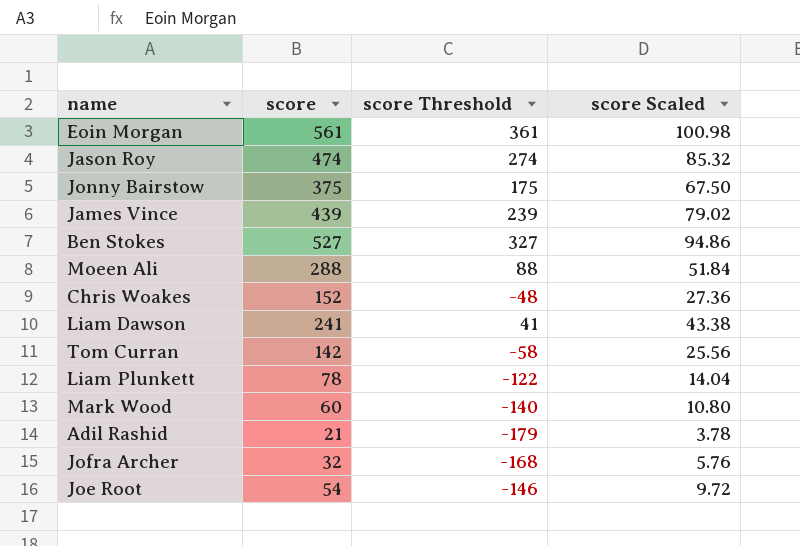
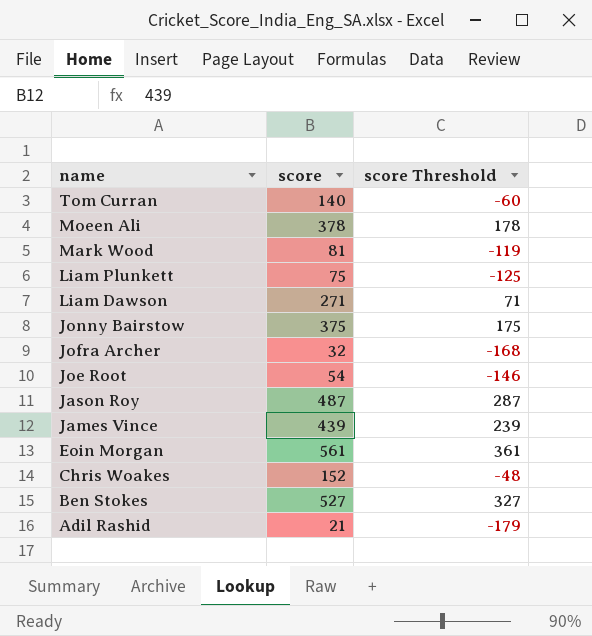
row order: none -> name descending
column score Scaled | formula: [score] * 0.18 -> none
Tom Curran | score: 142 -> 140
Tom Curran | score Threshold: -58 -> -60
Moeen Ali | score: 288 -> 378
Moeen Ali | score Threshold: 88 -> 178
Mark Wood | score: 60 -> 81
Mark Wood | score Threshold: -140 -> -119
Liam Plunkett | score: 78 -> 75
Liam Plunkett | score Threshold: -122 -> -125
Liam Dawson | score: 241 -> 271
Liam Dawson | score Threshold: 41 -> 71
Jason Roy | score: 474 -> 487
Jason Roy | score Threshold: 274 -> 287

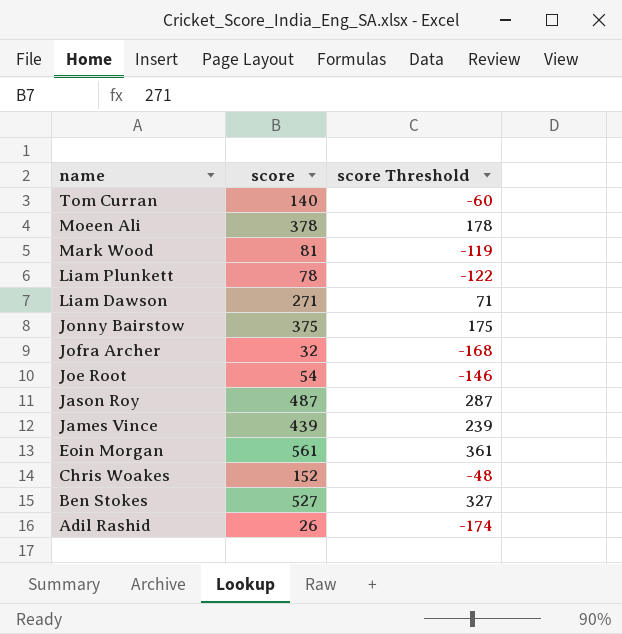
Liam Plunkett | score: 75 -> 78
Liam Plunkett | score Threshold: -125 -> -122
Adil Rashid | score: 21 -> 26
Adil Rashid | score Threshold: -179 -> -174

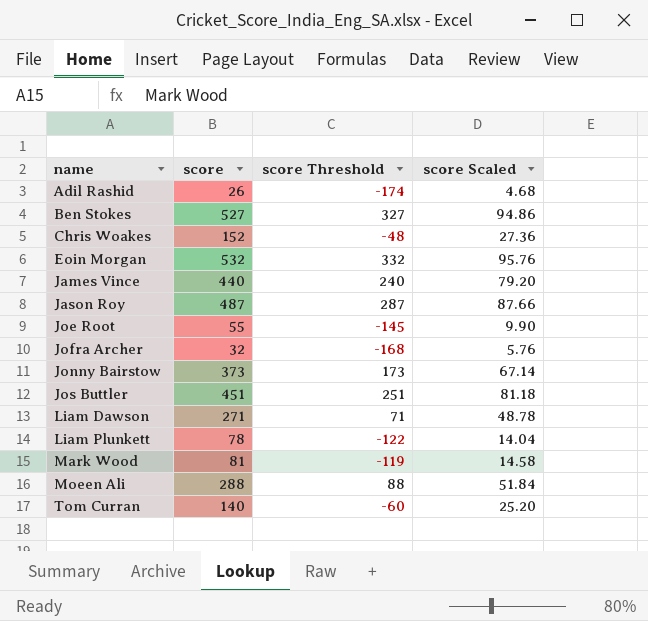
row order: name descending -> name ascending
column score Scaled | formula: none -> [score] * 0.18
Eoin Morgan | score: 561 -> 532
Eoin Morgan | score Threshold: 361 -> 332
James Vince | score: 439 -> 440
James Vince | score Threshold: 239 -> 240
Joe Root | score: 54 -> 55
Joe Root | score Threshold: -146 -> -145
Jonny Bairstow | score: 375 -> 373
Jonny Bairstow | score Threshold: 175 -> 173
row Jos Buttler: none -> 451 | 251 | 81.18
Moeen Ali | score: 378 -> 288
Moeen Ali | score Threshold: 178 -> 88

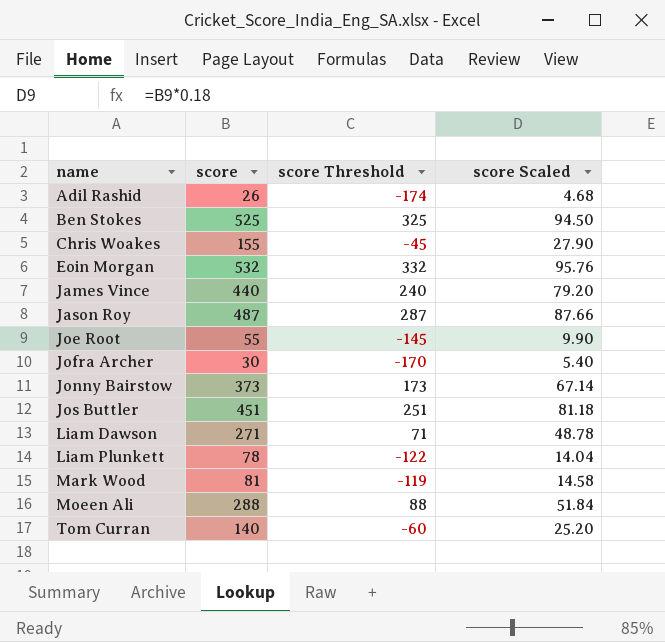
Ben Stokes | score: 527 -> 525
Ben Stokes | score Threshold: 327 -> 325
Ben Stokes | score Scaled: 94.86 -> 94.50
Chris Woakes | score: 152 -> 155
Chris Woakes | score Threshold: -48 -> -45
Chris Woakes | score Scaled: 27.36 -> 27.90
Jofra Archer | score: 32 -> 30
Jofra Archer | score Threshold: -168 -> -170
Jofra Archer | score Scaled: 5.76 -> 5.40

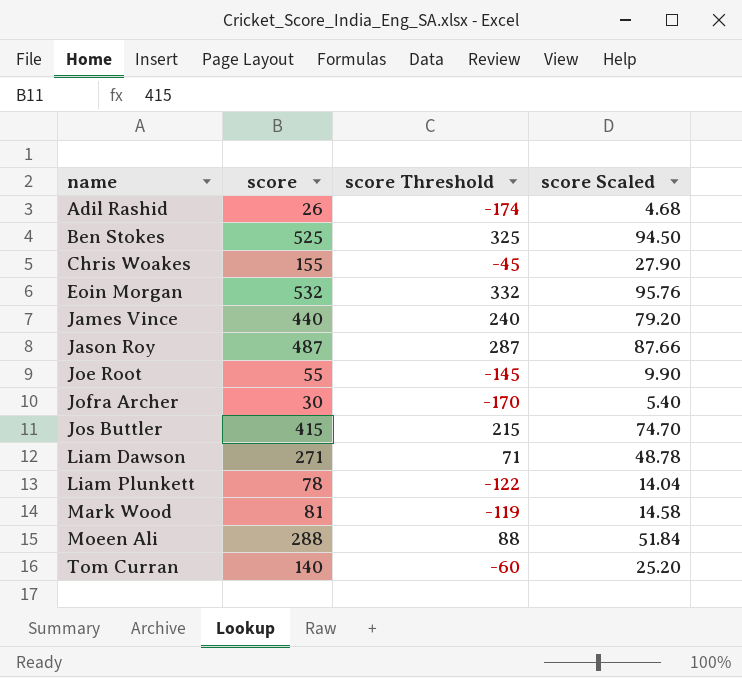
row Jonny Bairstow: 373 | 173 | 67.14 -> none
Jos Buttler | score: 451 -> 415
Jos Buttler | score Threshold: 251 -> 215
Jos Buttler | score Scaled: 81.18 -> 74.70

